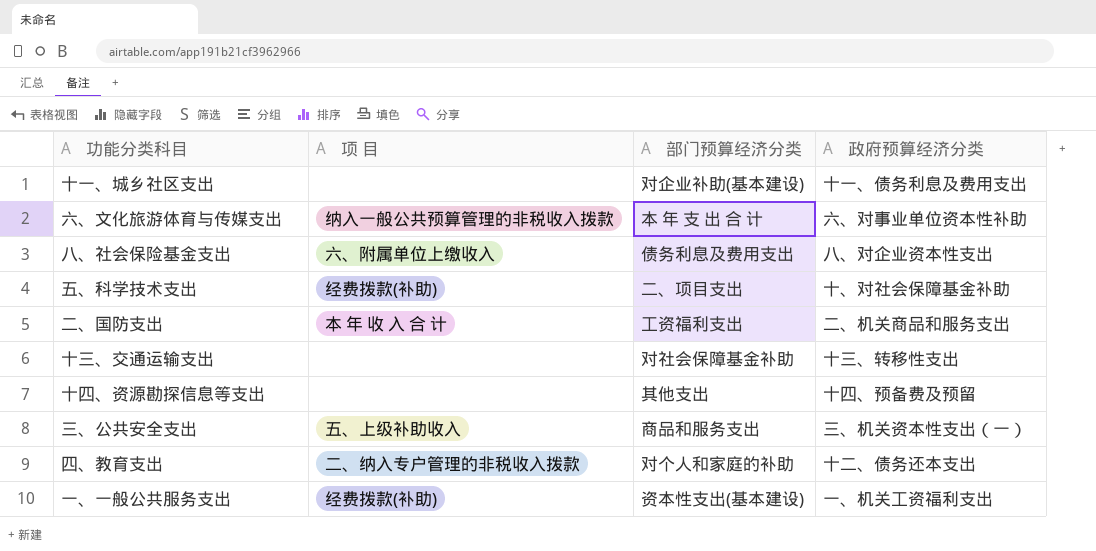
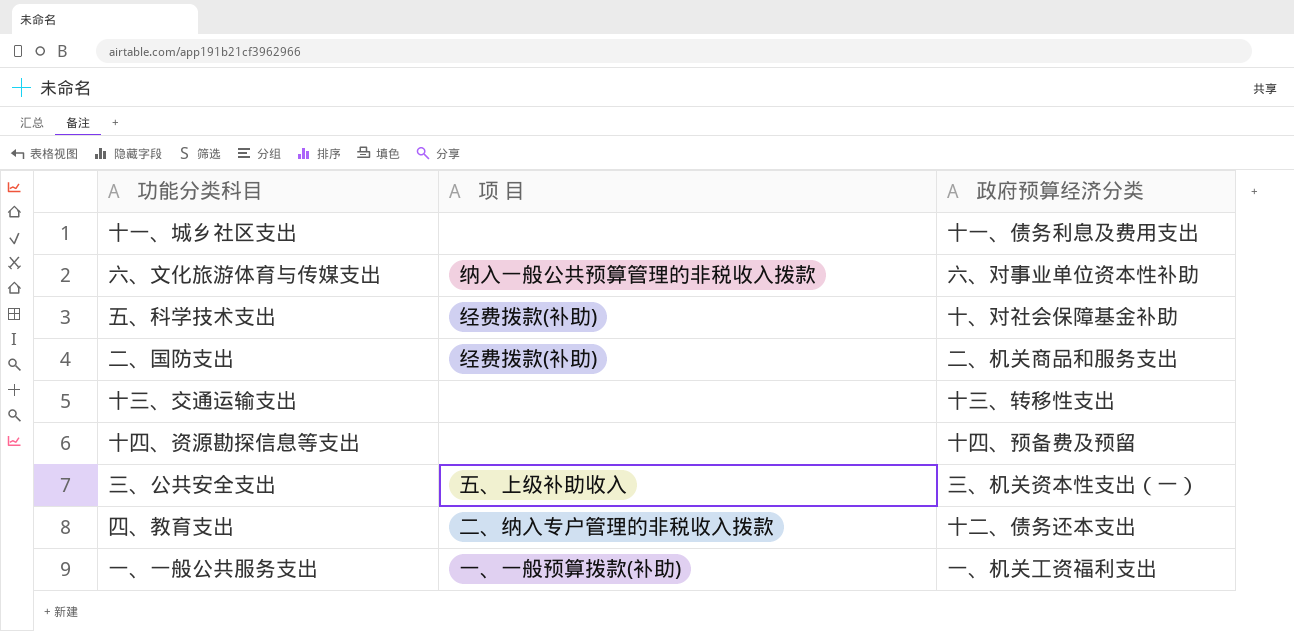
column 部门预算经济分类 | position: 3 -> none
row 八、社会保险基金支出: 六、附属单位上缴收入 | 债务利息及费用支出 | 八、对企业资本性支出 -> none
二、国防支出 | 项 目: 本 年 收 入 合 计 -> 经费拨款(补助)
一、一般公共服务支出 | 项 目: 经费拨款(补助) -> 一、一般预算拨款(补助)

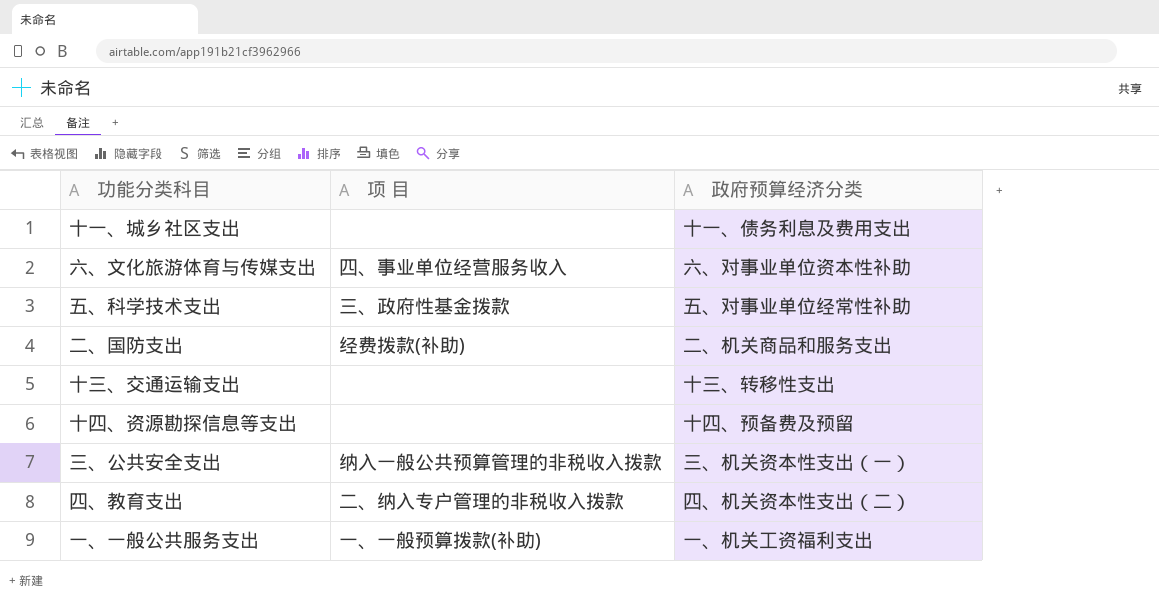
六、文化旅游体育与传媒支出 | 项 目: 纳入一般公共预算管理的非税收入拨款 -> 四、事业单位经营服务收入
五、科学技术支出 | 项 目: 经费拨款(补助) -> 三、政府性基金拨款
五、科学技术支出 | 政府预算经济分类: 十、对社会保障基金补助 -> 五、对事业单位经常性补助
三、公共安全支出 | 项 目: 五、上级补助收入 -> 纳入一般公共预算管理的非税收入拨款
四、教育支出 | 政府预算经济分类: 十二、债务还本支出 -> 四、机关资本性支出（二）

